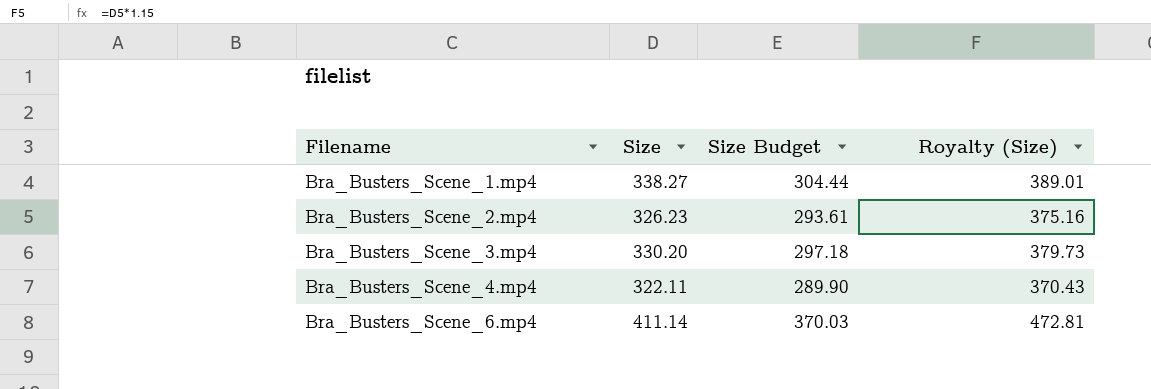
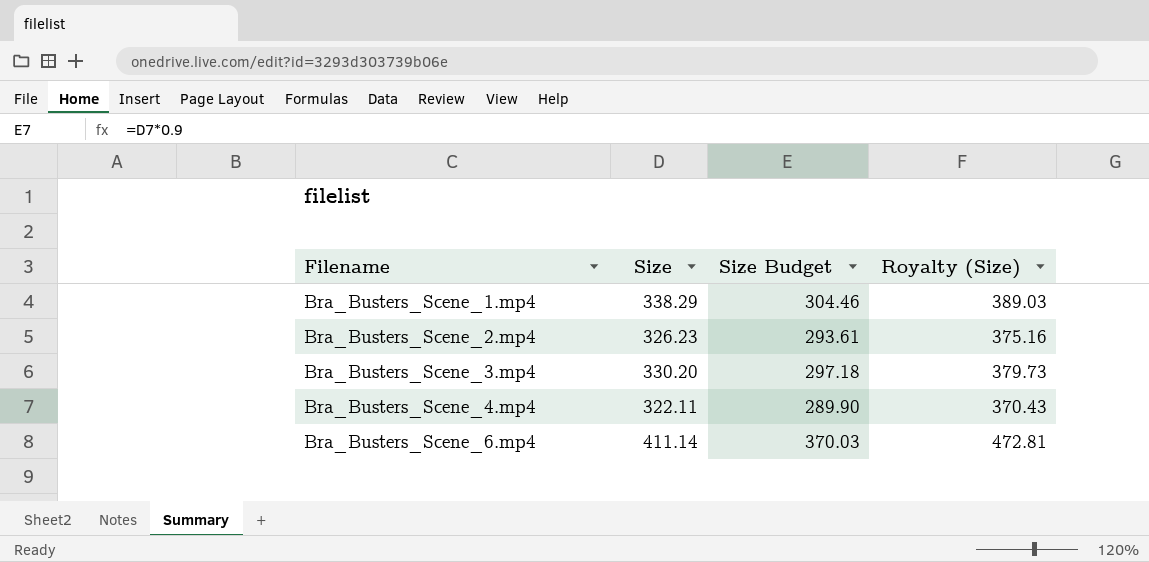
Bra_Busters_Scene_1.mp4 | Size: 338.27 -> 338.29
Bra_Busters_Scene_1.mp4 | Size Budget: 304.44 -> 304.46
Bra_Busters_Scene_1.mp4 | Royalty (Size): 389.01 -> 389.03

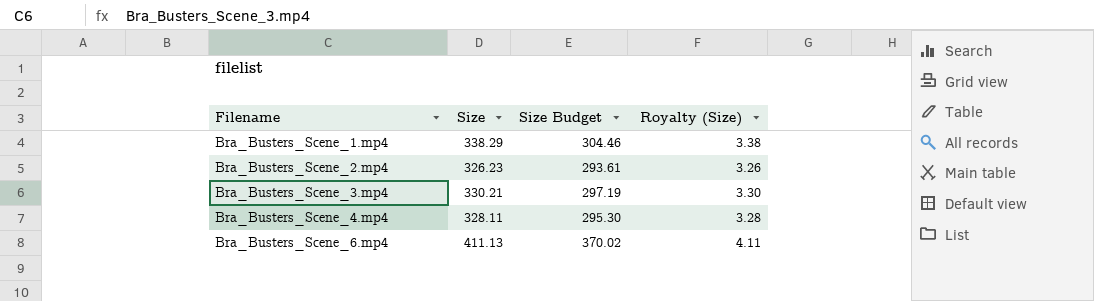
column Royalty (Size) | formula: [Size] * 1.15 -> [Size] * 0.01
Bra_Busters_Scene_3.mp4 | Size: 330.20 -> 330.21
Bra_Busters_Scene_3.mp4 | Size Budget: 297.18 -> 297.19
Bra_Busters_Scene_4.mp4 | Size: 322.11 -> 328.11
Bra_Busters_Scene_4.mp4 | Size Budget: 289.90 -> 295.30
Bra_Busters_Scene_6.mp4 | Size: 411.14 -> 411.13
Bra_Busters_Scene_6.mp4 | Size Budget: 370.03 -> 370.02

